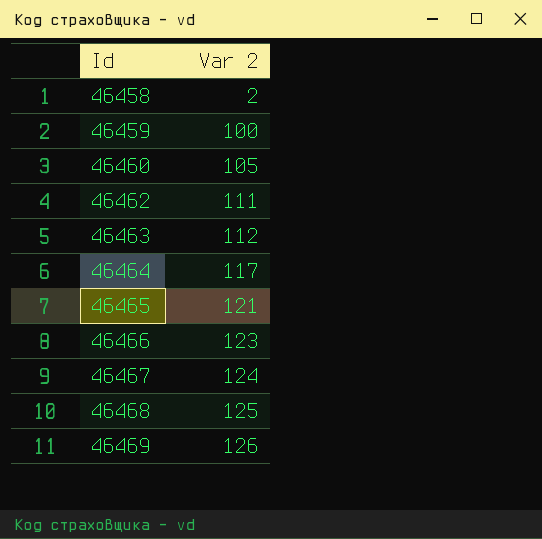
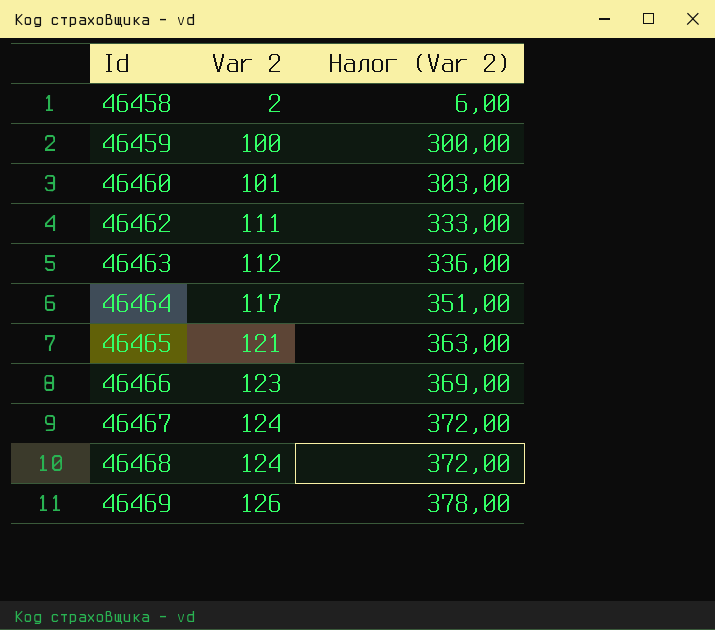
column Налог (Var 2) | formula: none -> [Var 2] * 3
46460 | Var 2: 105 -> 101
46468 | Var 2: 125 -> 124

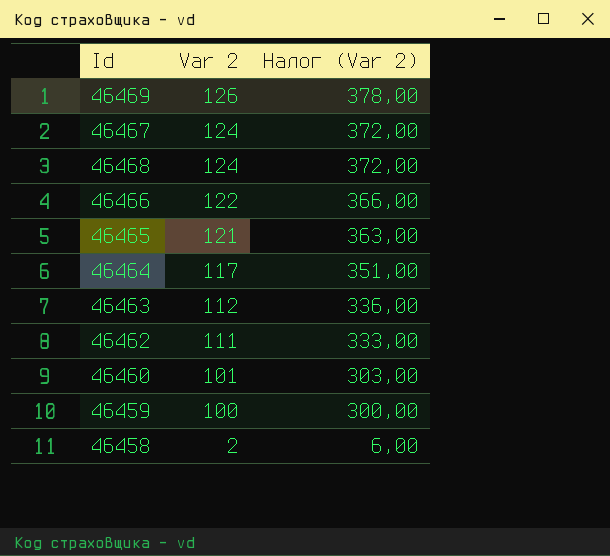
row order: Id ascending -> Var 2 descending
46466 | Var 2: 123 -> 122
46466 | Налог (Var 2): 369,00 -> 366,00

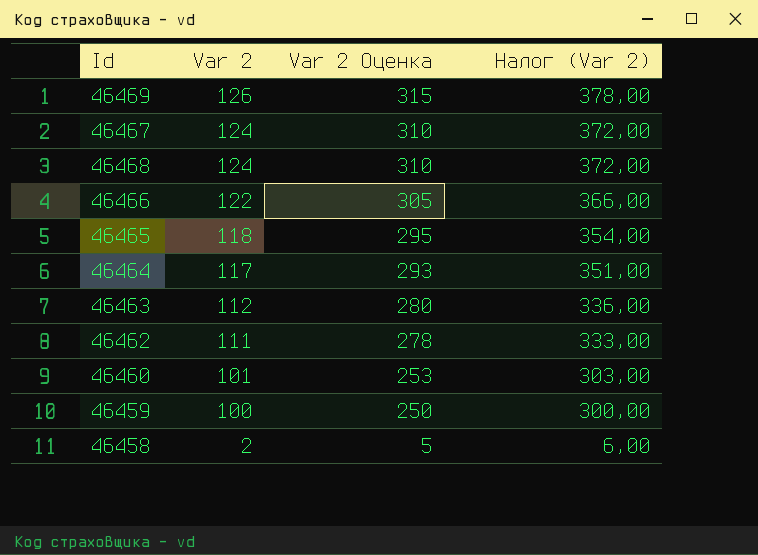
column Var 2 Оценка | formula: none -> [Var 2] * 2,5
46465 | Var 2: 121 -> 118
46465 | Налог (Var 2): 363,00 -> 354,00

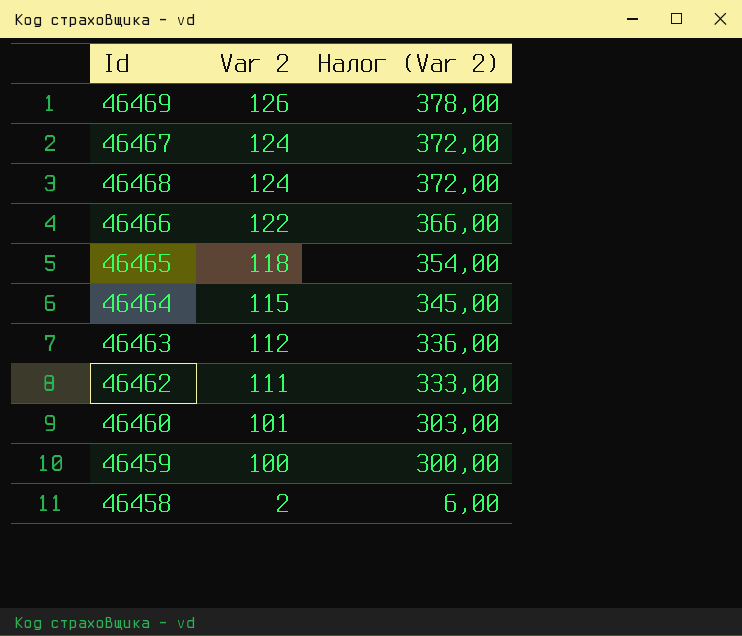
column Var 2 Оценка | formula: [Var 2] * 2,5 -> none
46464 | Var 2: 117 -> 115
46464 | Налог (Var 2): 351,00 -> 345,00

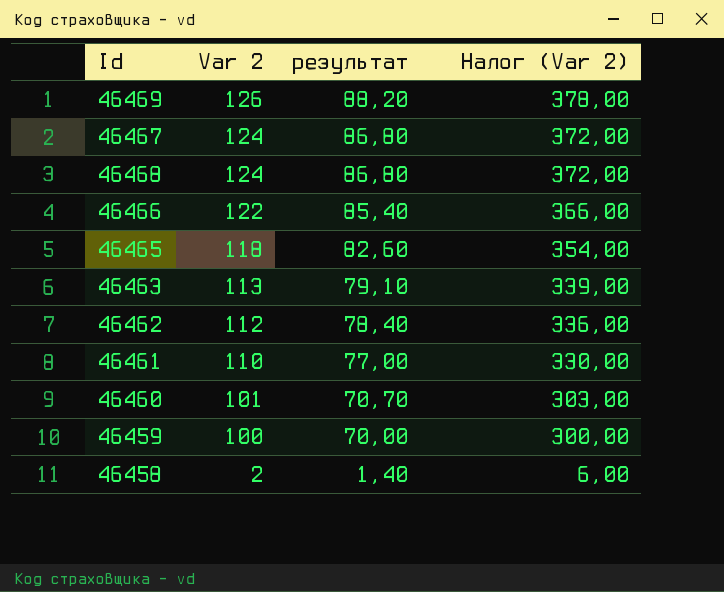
column результат | formula: none -> [Var 2] * 0,7
row 46464: 115 | 345,00 -> none
46463 | Var 2: 112 -> 113
46463 | Налог (Var 2): 336,00 -> 339,00
46462 | Var 2: 111 -> 112
46462 | Налог (Var 2): 333,00 -> 336,00
row 46461: none -> 110 | 77,00 | 330,00

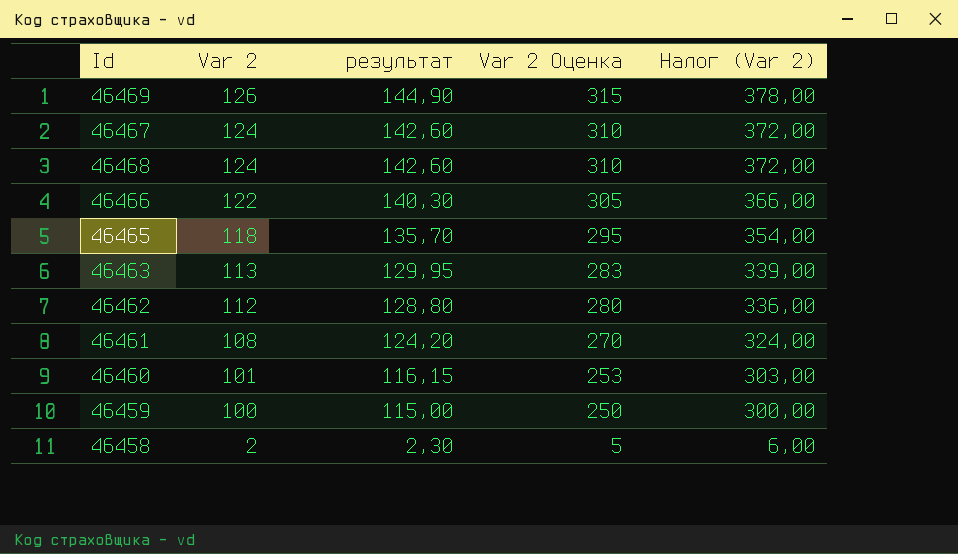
column результат | formula: [Var 2] * 0,7 -> [Var 2] * 1,15
column Var 2 Оценка | formula: none -> [Var 2] * 2,5
46461 | Var 2: 110 -> 108
46461 | Налог (Var 2): 330,00 -> 324,00

